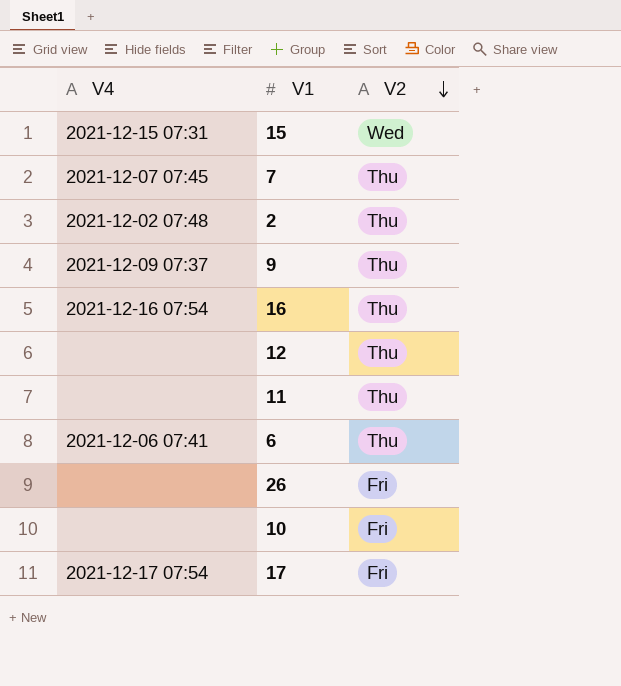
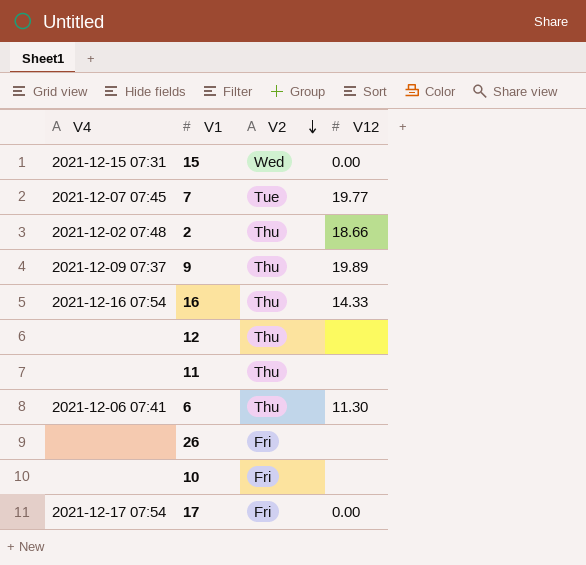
column V12 | position: none -> 4
7 | V2: Thu -> Tue

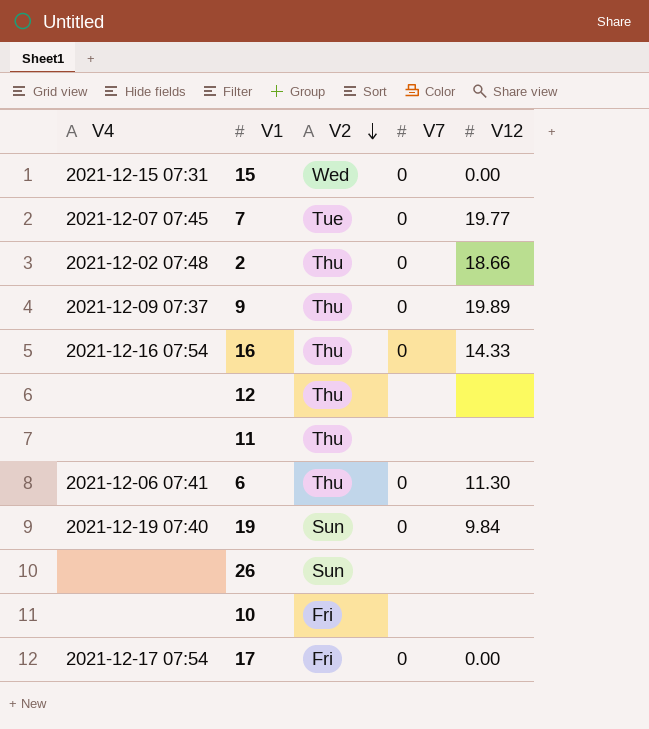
column V7 | position: none -> 4
row 19: none -> 2021-12-19 07:40 | Sun | 0 | 9.84
26 | V2: Fri -> Sun

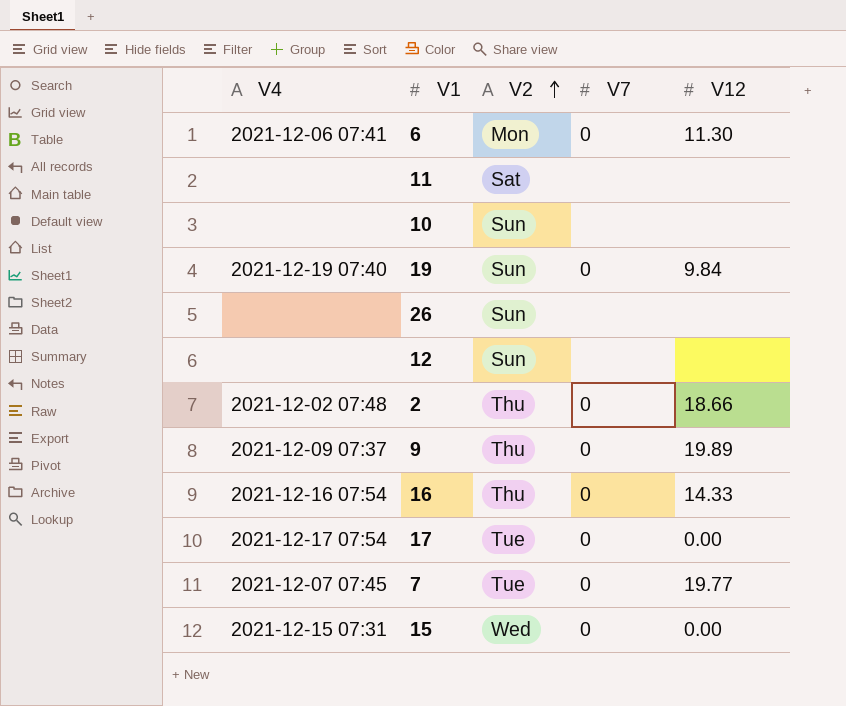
row order: V2 descending -> V2 ascending
6 | V2: Thu -> Mon
11 | V2: Thu -> Sat
10 | V2: Fri -> Sun
12 | V2: Thu -> Sun
17 | V2: Fri -> Tue

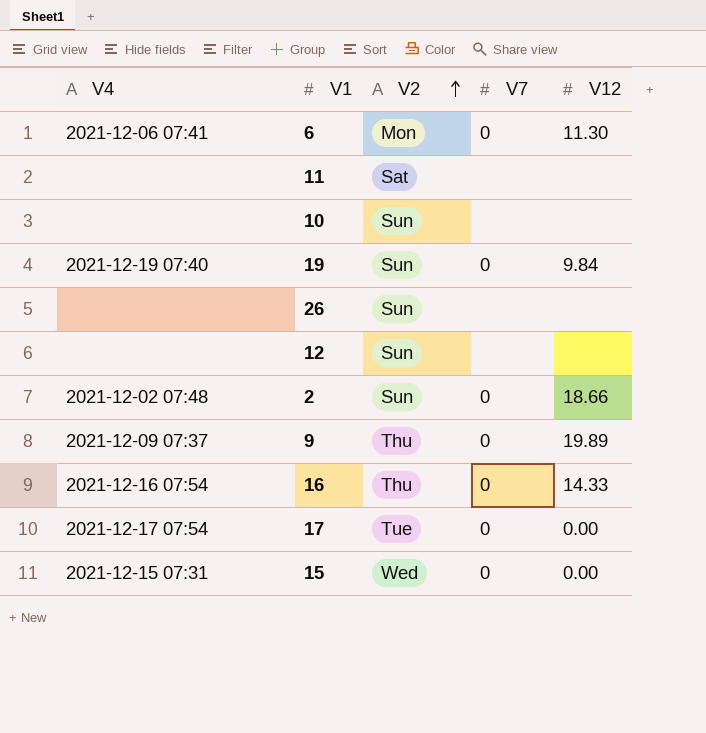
row 7: 2021-12-07 07:45 | Tue | 0 | 19.77 -> none
2 | V2: Thu -> Sun

